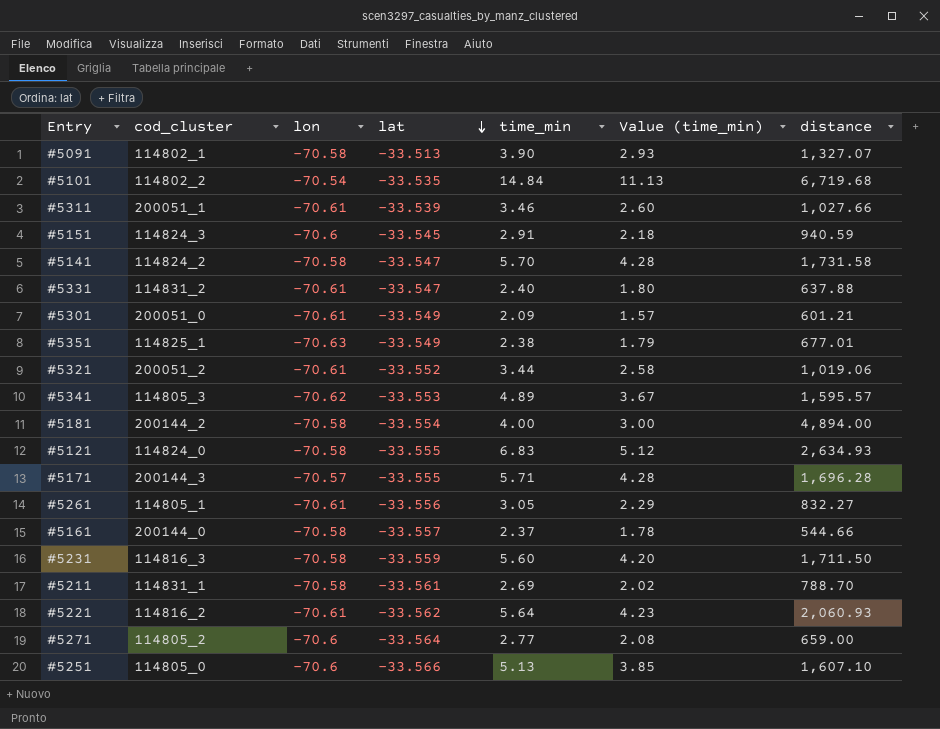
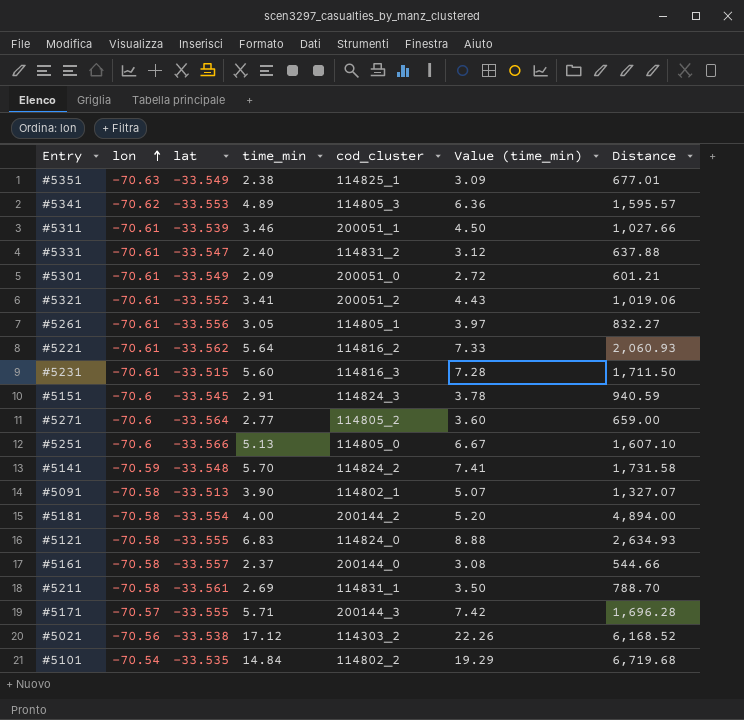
row order: lat descending -> lon ascending
column cod_cluster | position: 2 -> 5
column Value (time_min) | formula: [time_min] * 0.75 -> [time_min] * 1.3
column name: distance -> Distance
#5321 | time_min: 3.44 -> 3.41
#5231 | lon: -70.58 -> -70.61
#5231 | lat: -33.559 -> -33.515
#5141 | lon: -70.58 -> -70.59
#5141 | lat: -33.547 -> -33.548
row #5021: none -> -70.56 | -33.538 | 17.12 | 114303_2 | 22.26 | 6,168.52

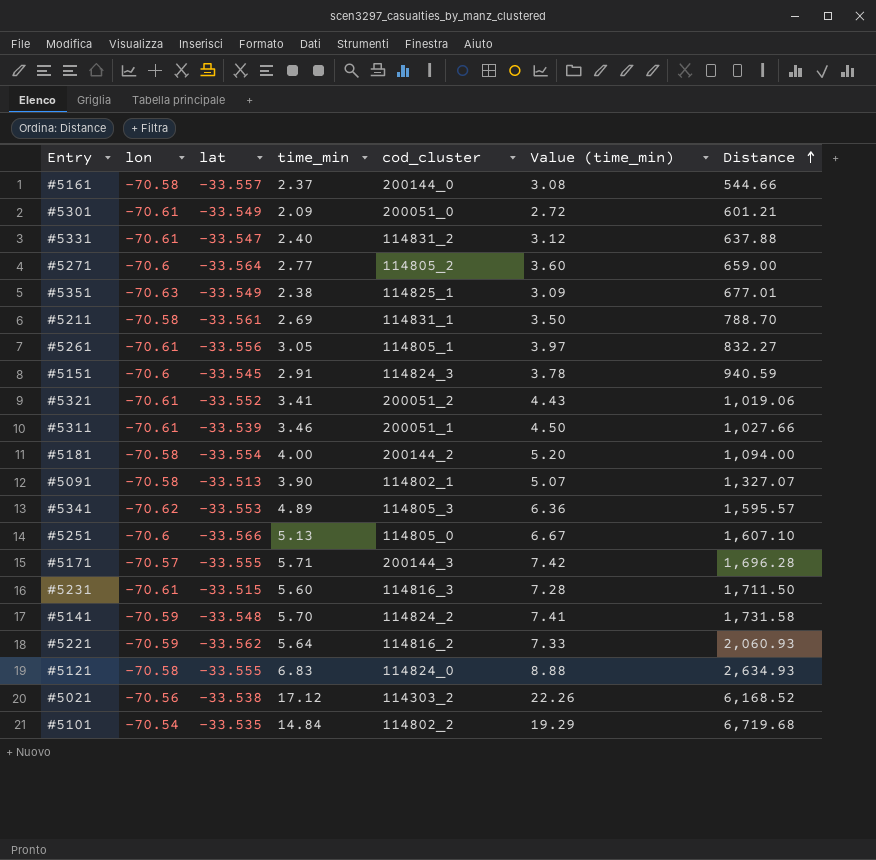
row order: lon ascending -> Distance ascending
#5181 | Distance: 4,894.00 -> 1,094.00
#5221 | lon: -70.61 -> -70.59

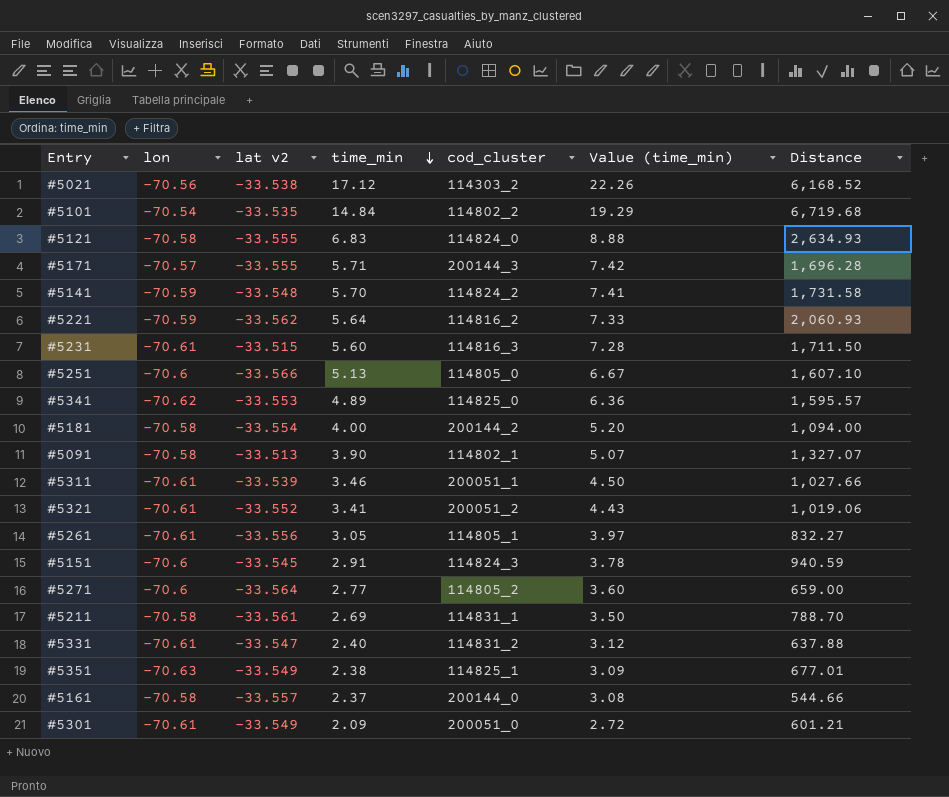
row order: Distance ascending -> time_min descending
column name: lat -> lat v2
#5341 | cod_cluster: 114805_3 -> 114825_0

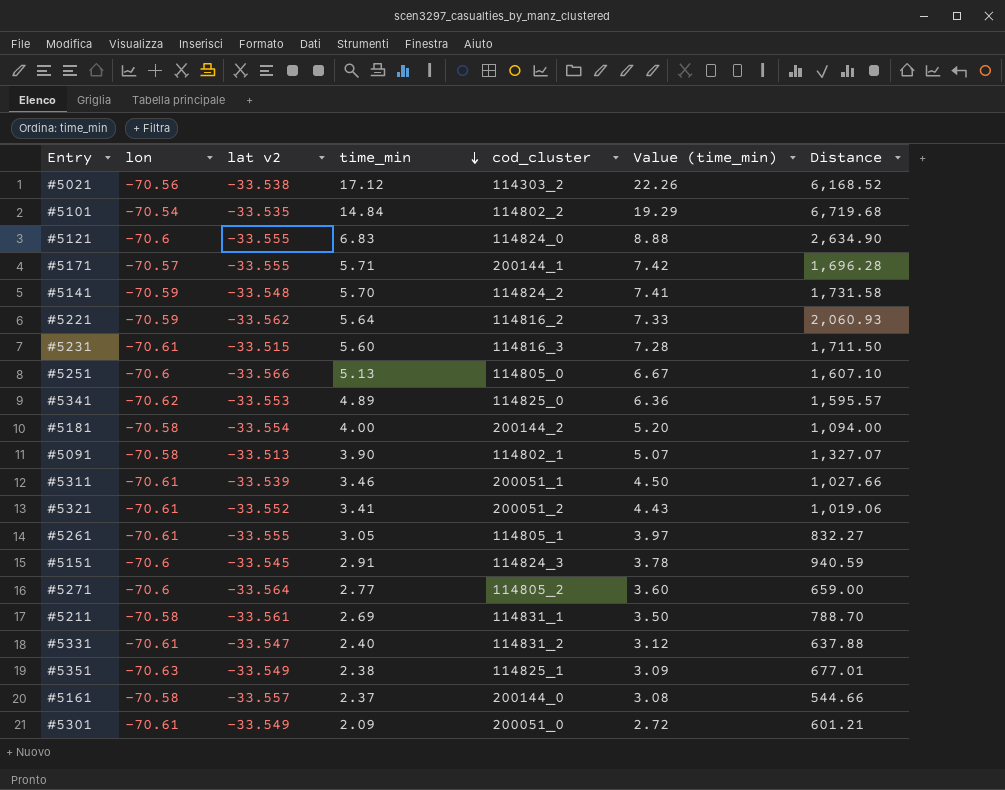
#5121 | lon: -70.58 -> -70.6
#5121 | Distance: 2,634.93 -> 2,634.90
#5171 | cod_cluster: 200144_3 -> 200144_1
#5261 | lat v2: -33.556 -> -33.555

